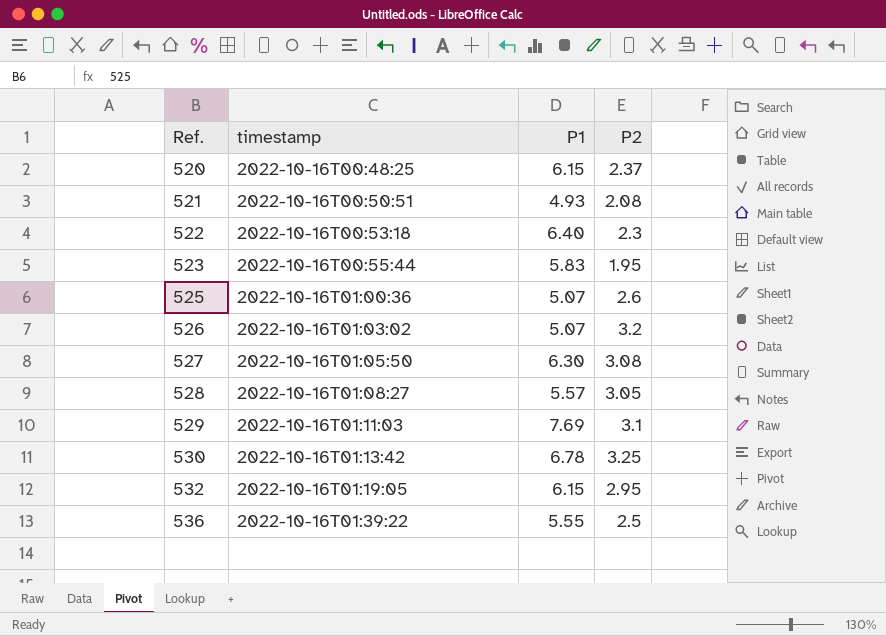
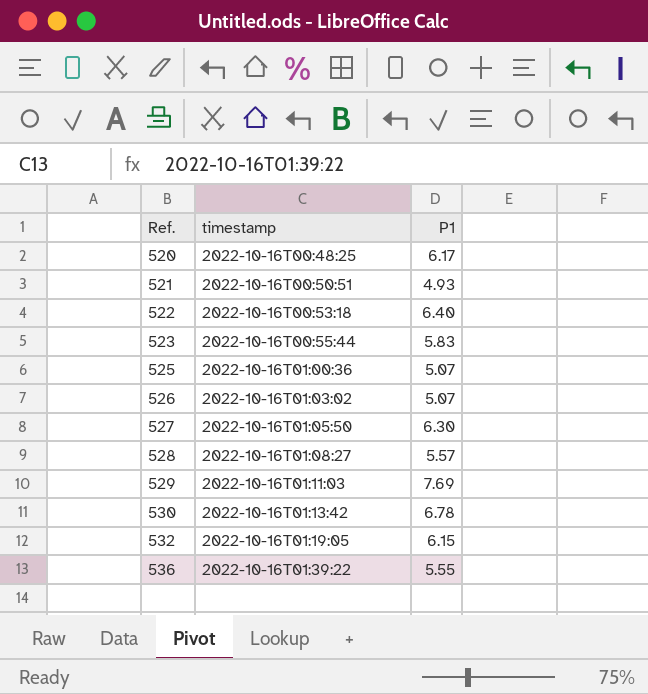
column P2 | position: 4 -> none
520 | P1: 6.15 -> 6.17

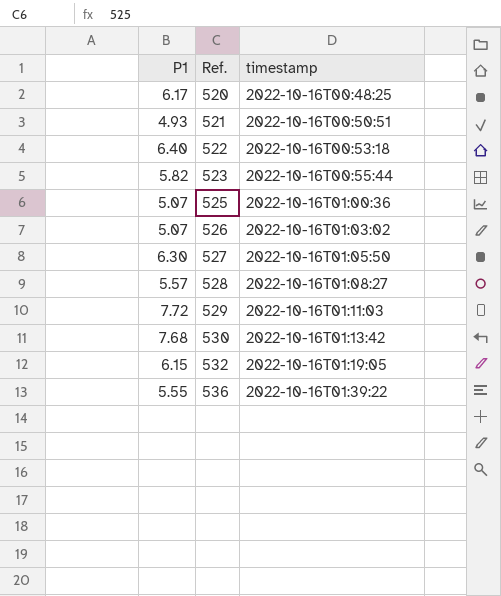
column P1 | position: 3 -> 1
523 | P1: 5.83 -> 5.82
529 | P1: 7.69 -> 7.72
530 | P1: 6.78 -> 7.68

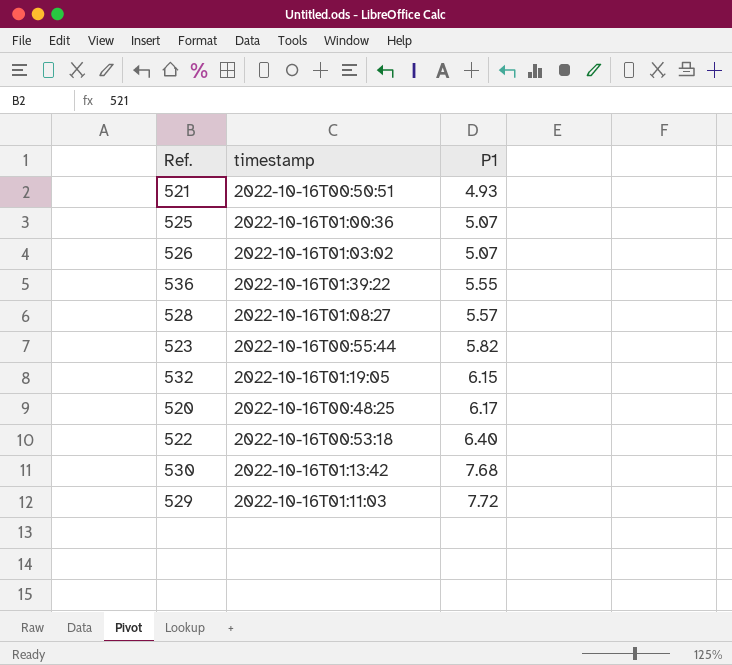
row order: Ref. ascending -> P1 ascending
column P1 | position: 1 -> 3
row 527: 6.30 | 2022-10-16T01:05:50 -> none

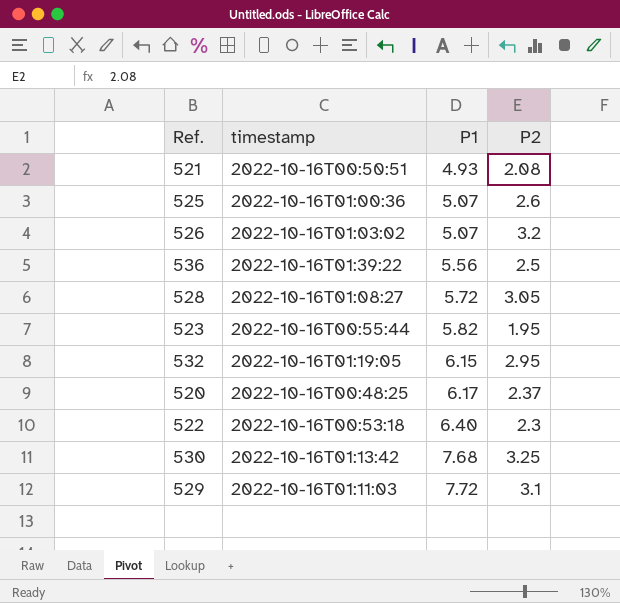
column P2 | position: none -> 4
536 | P1: 5.55 -> 5.56
528 | P1: 5.57 -> 5.72

